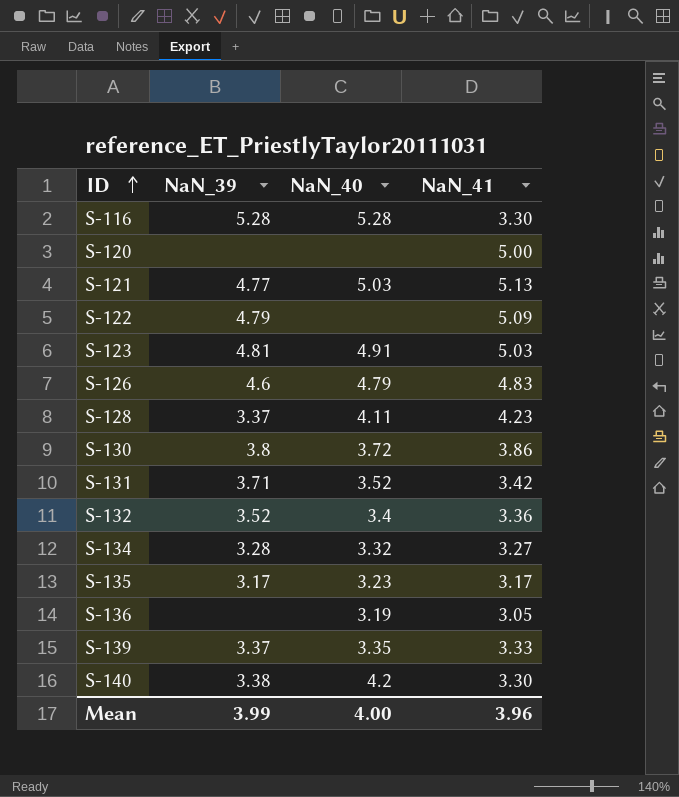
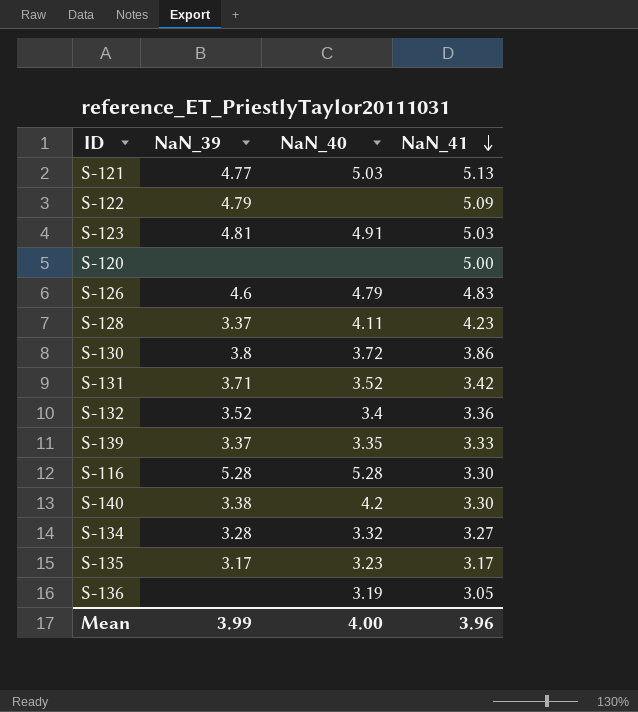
row order: ID ascending -> NaN_41 descending

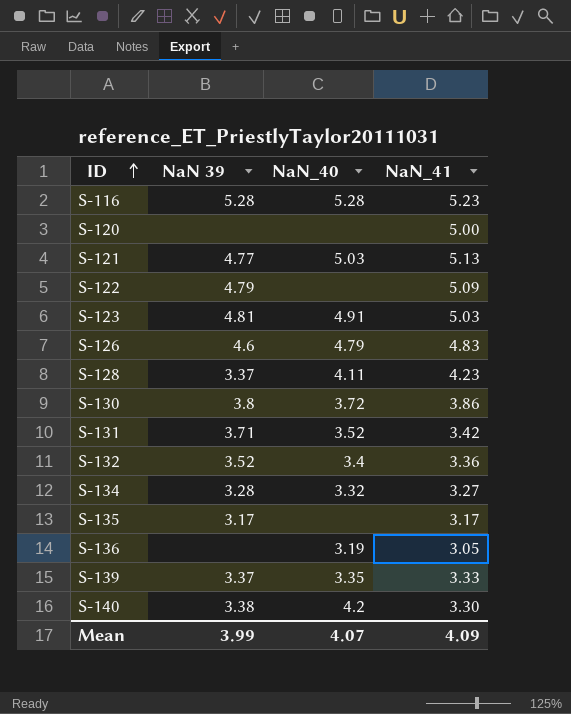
row order: NaN_41 descending -> ID ascending
column name: NaN_39 -> NaN 39
S-116 | NaN_41: 3.30 -> 5.23
S-135 | NaN_40: 3.23 -> none
Mean | NaN_40: 4.00 -> 4.07
Mean | NaN_41: 3.96 -> 4.09

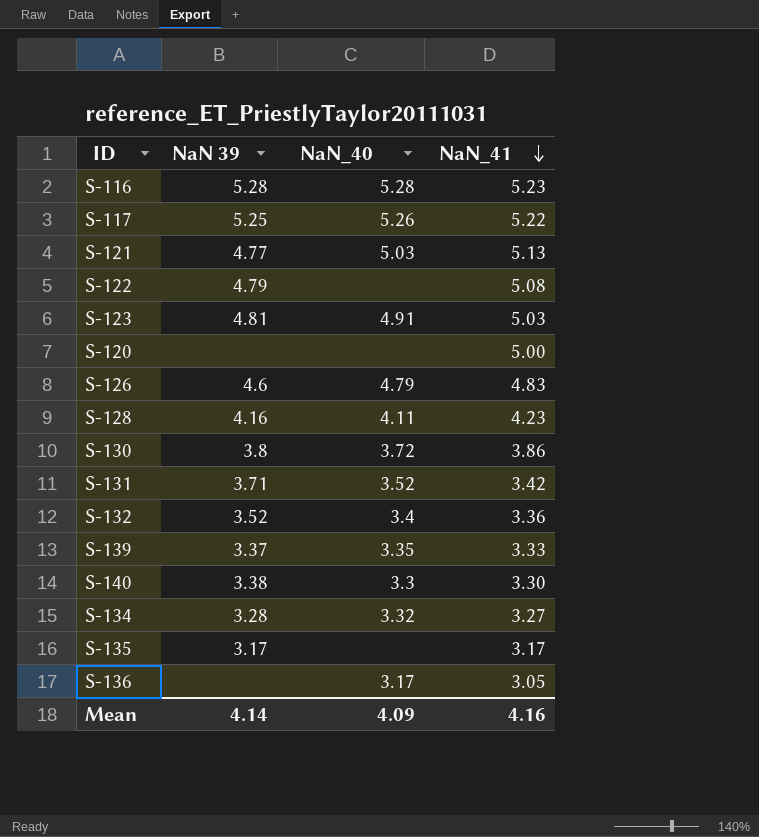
row order: ID ascending -> NaN_41 descending
row S-117: none -> 5.25 | 5.26 | 5.22
S-122 | NaN_41: 5.09 -> 5.08
S-128 | NaN 39: 3.37 -> 4.16
S-140 | NaN_40: 4.2 -> 3.3
S-136 | NaN_40: 3.19 -> 3.17
Mean | NaN 39: 3.99 -> 4.14
Mean | NaN_40: 4.07 -> 4.09
Mean | NaN_41: 4.09 -> 4.16

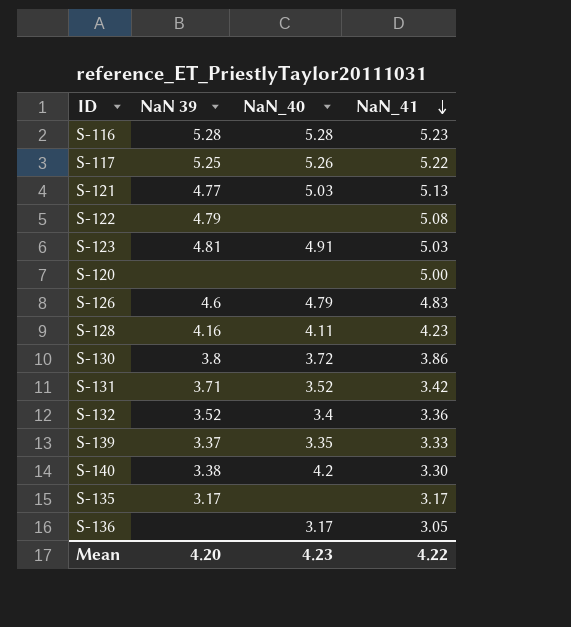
row S-134: 3.28 | 3.32 | 3.27 -> none
S-140 | NaN_40: 3.3 -> 4.2
Mean | NaN 39: 4.14 -> 4.20
Mean | NaN_40: 4.09 -> 4.23
Mean | NaN_41: 4.16 -> 4.22

